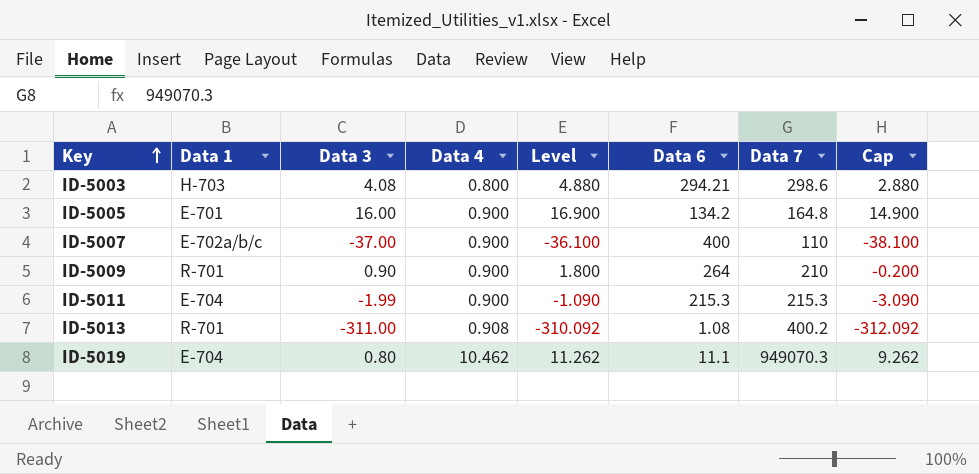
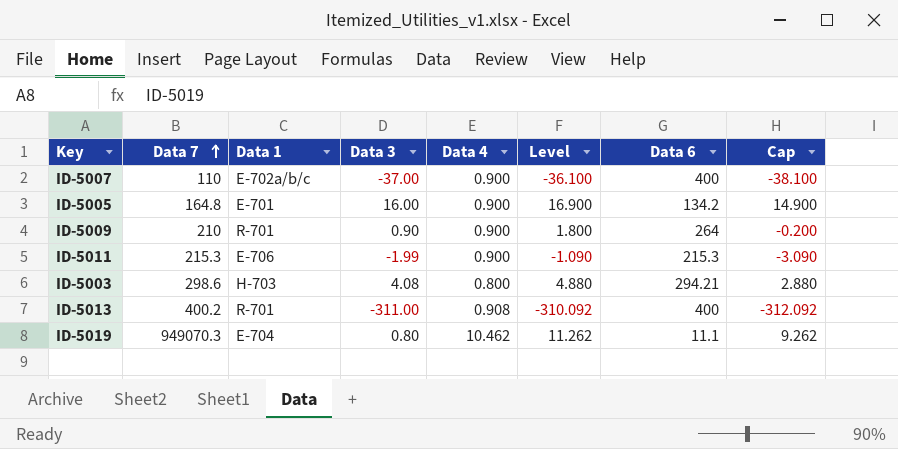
row order: Key ascending -> Data 7 ascending
column Data 7 | position: 7 -> 2
ID-5011 | Data 1: E-704 -> E-706
ID-5013 | Data 6: 1.08 -> 400

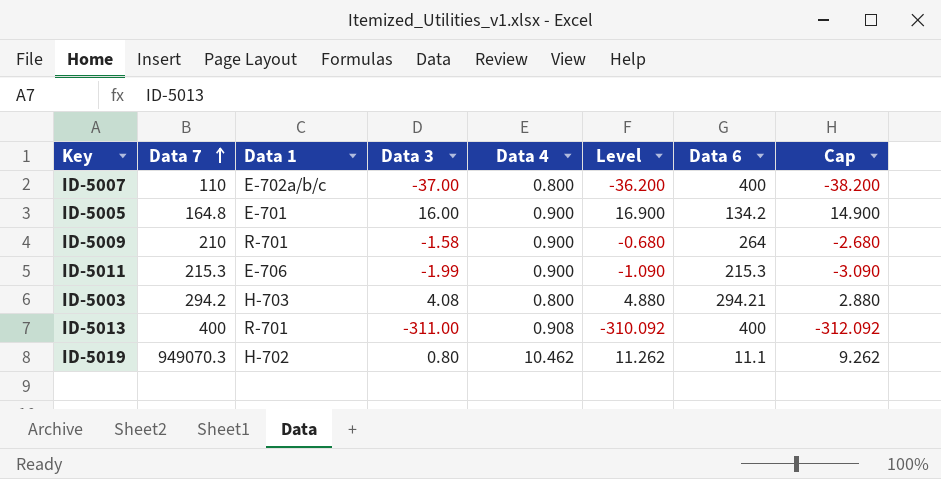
ID-5007 | Data 4: 0.900 -> 0.800
ID-5007 | Level: -36.100 -> -36.200
ID-5007 | Cap: -38.100 -> -38.200
ID-5009 | Data 3: 0.90 -> -1.58
ID-5009 | Level: 1.800 -> -0.680
ID-5009 | Cap: -0.200 -> -2.680
ID-5003 | Data 7: 298.6 -> 294.2
ID-5013 | Data 7: 400.2 -> 400
ID-5019 | Data 1: E-704 -> H-702

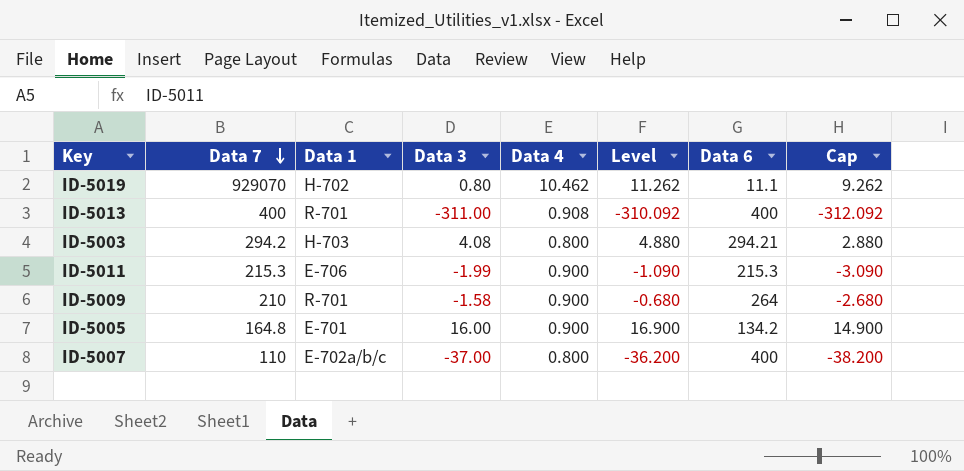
row order: Data 7 ascending -> Data 7 descending
ID-5019 | Data 7: 949070.3 -> 929070

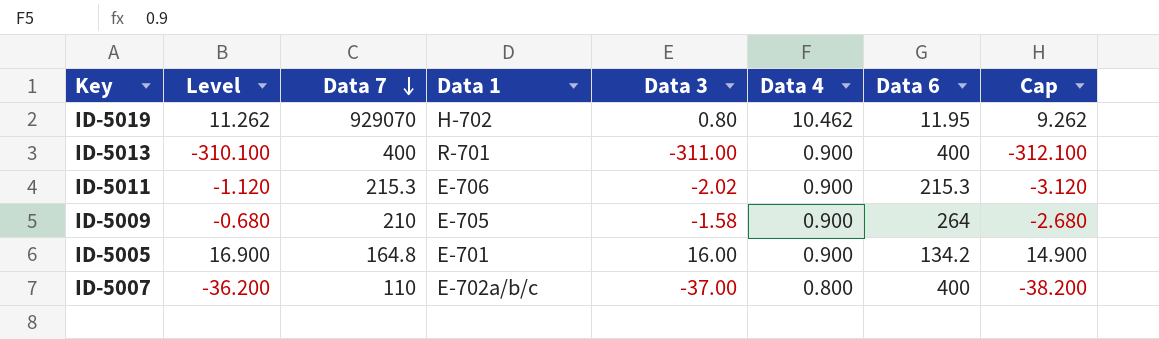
column Level | position: 6 -> 2
row ID-5003: 294.2 | H-703 | 4.08 | 0.800 | 4.880 | 294.21 | 2.880 -> none
ID-5019 | Data 6: 11.1 -> 11.95
ID-5013 | Level: -310.092 -> -310.100
ID-5013 | Data 4: 0.908 -> 0.900
ID-5013 | Cap: -312.092 -> -312.100
ID-5011 | Level: -1.090 -> -1.120
ID-5011 | Data 3: -1.99 -> -2.02
ID-5011 | Cap: -3.090 -> -3.120
ID-5009 | Data 1: R-701 -> E-705

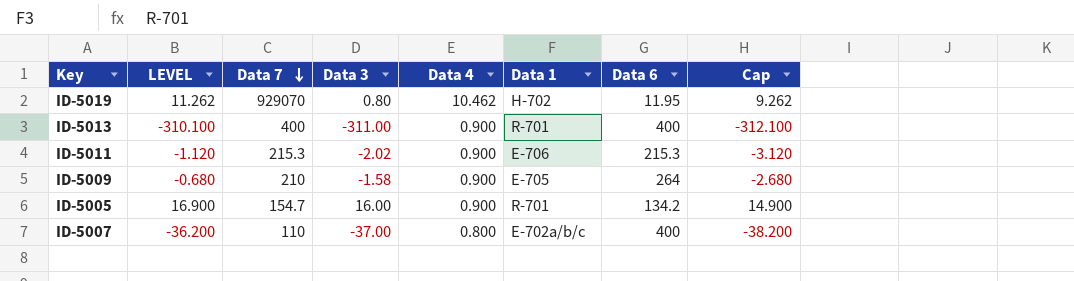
column name: Level -> LEVEL
column Data 1 | position: 4 -> 6
ID-5005 | Data 7: 164.8 -> 154.7
ID-5005 | Data 1: E-701 -> R-701

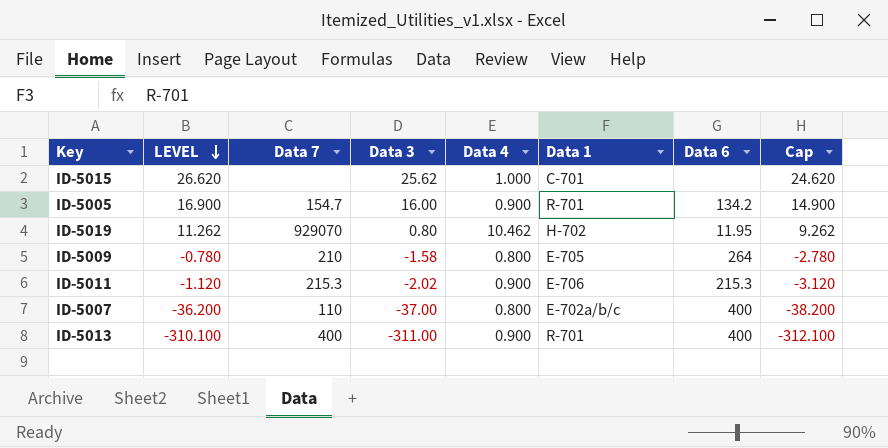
row order: Data 7 descending -> LEVEL descending
row ID-5015: none -> 26.620 | none | 25.62 | 1.000 | C-701 | none | 24.620
ID-5009 | LEVEL: -0.680 -> -0.780
ID-5009 | Data 4: 0.900 -> 0.800
ID-5009 | Cap: -2.680 -> -2.780

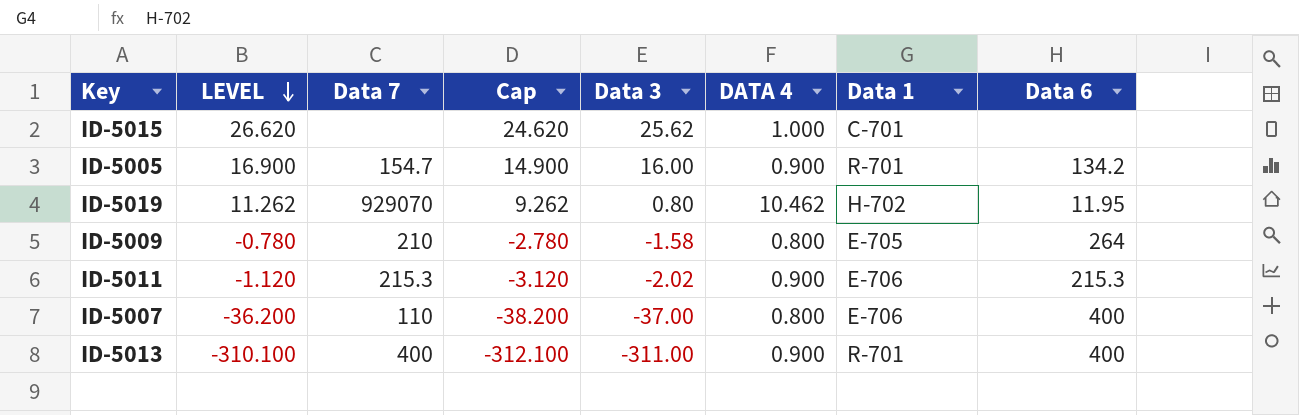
column Cap | position: 8 -> 4
column name: Data 4 -> DATA 4
ID-5007 | Data 1: E-702a/b/c -> E-706

